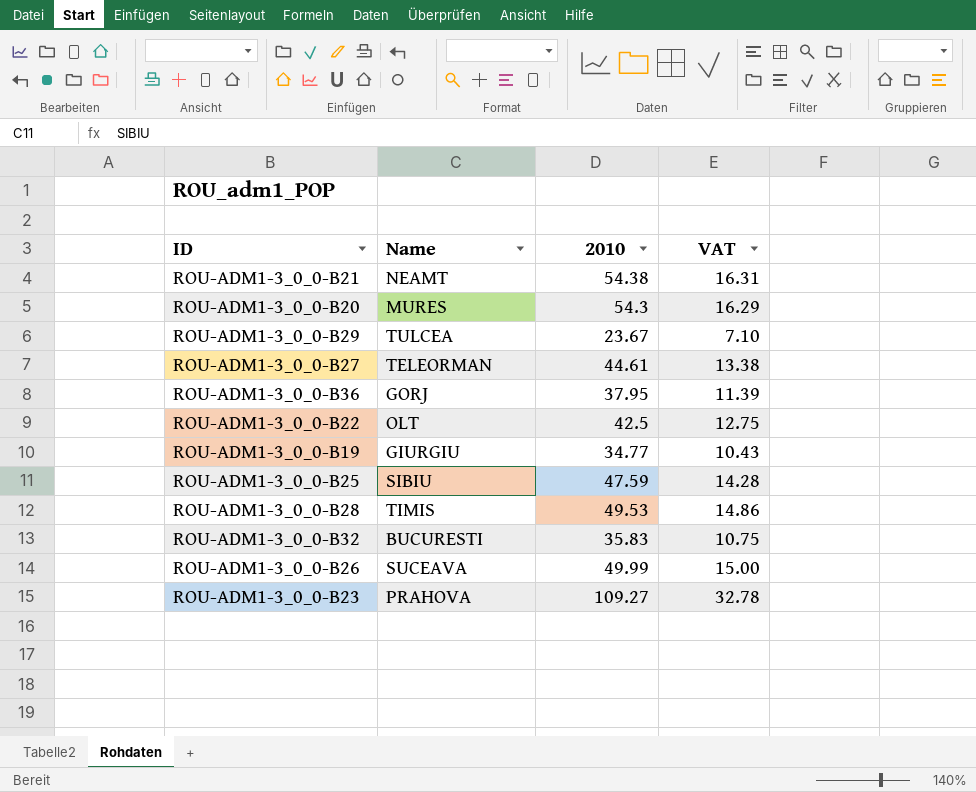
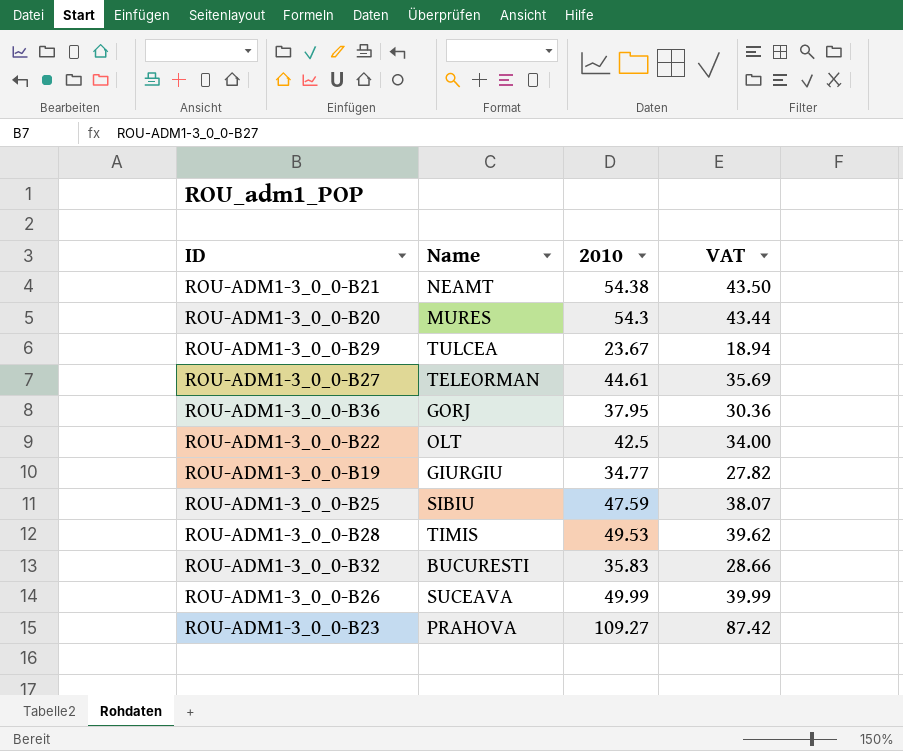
column VAT | formula: [2010] * 0.3 -> [2010] * 0.8

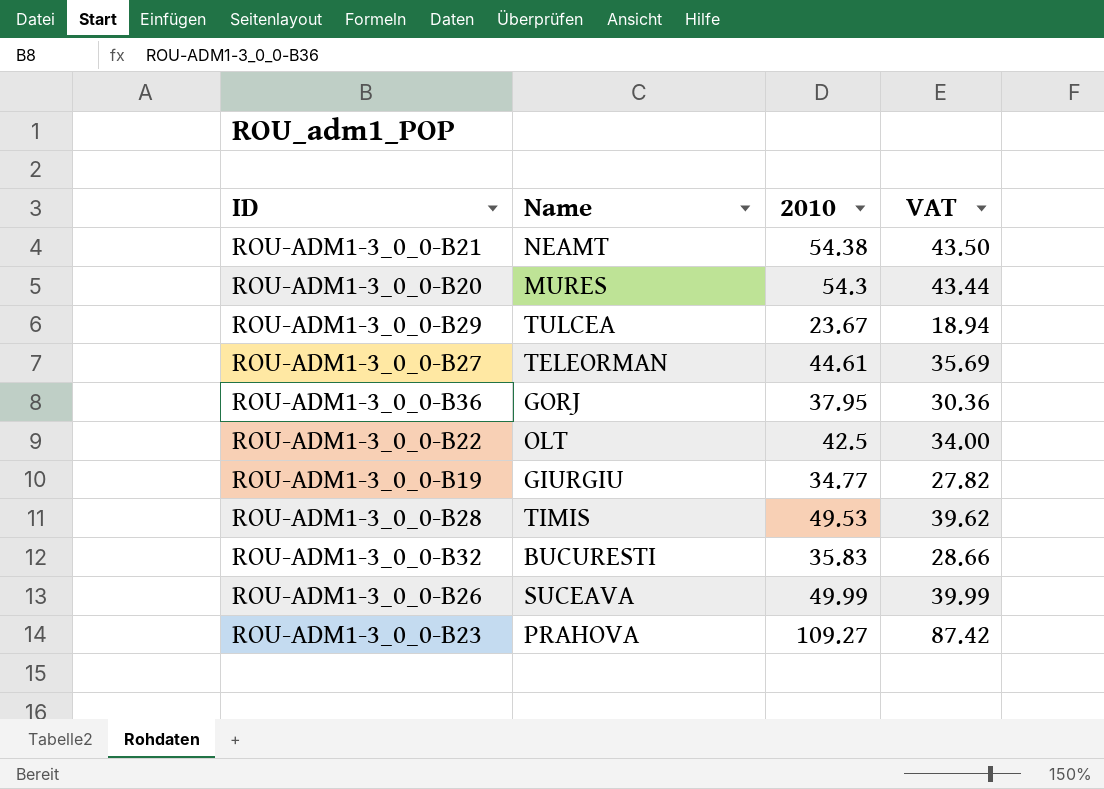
row ROU-ADM1-3_0_0-B25: SIBIU | 47.59 | 38.07 -> none

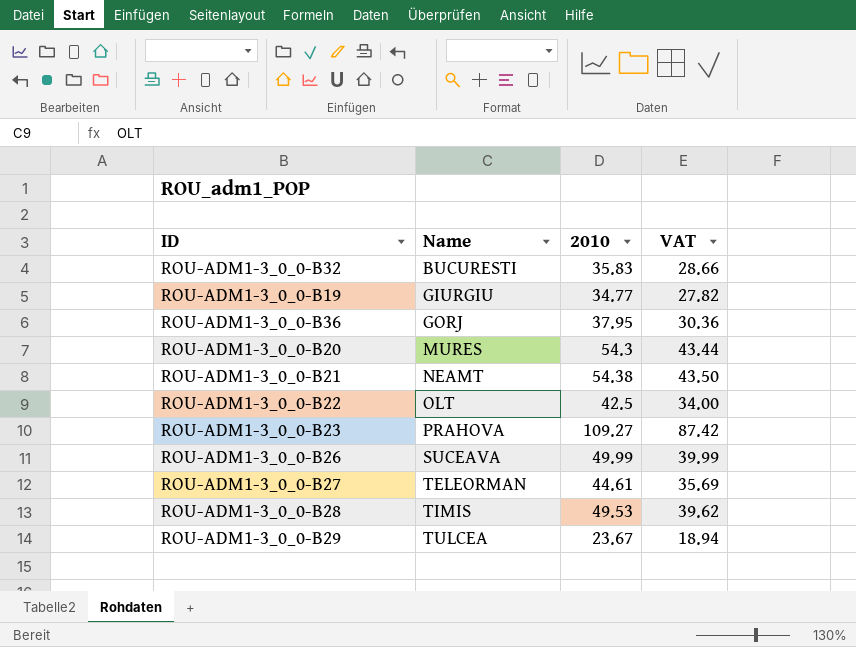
row order: none -> Name ascending

